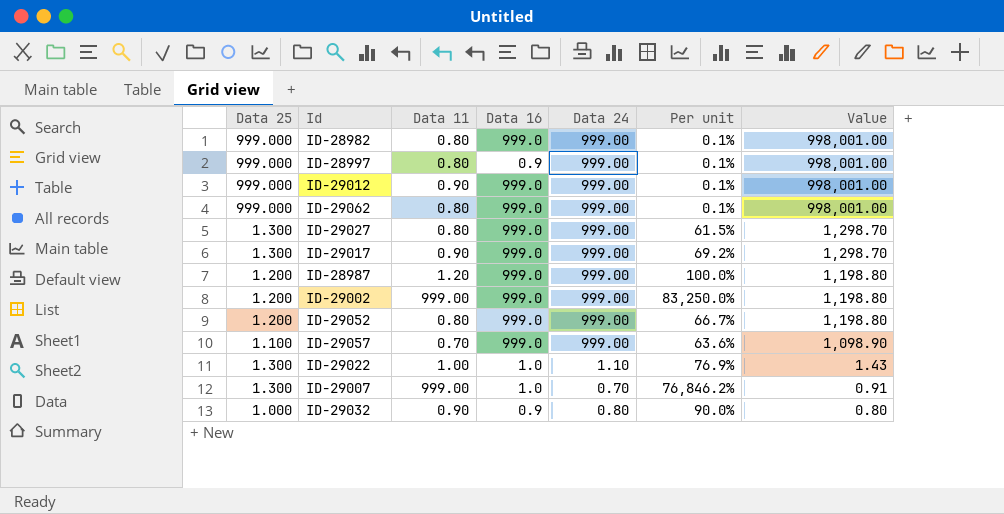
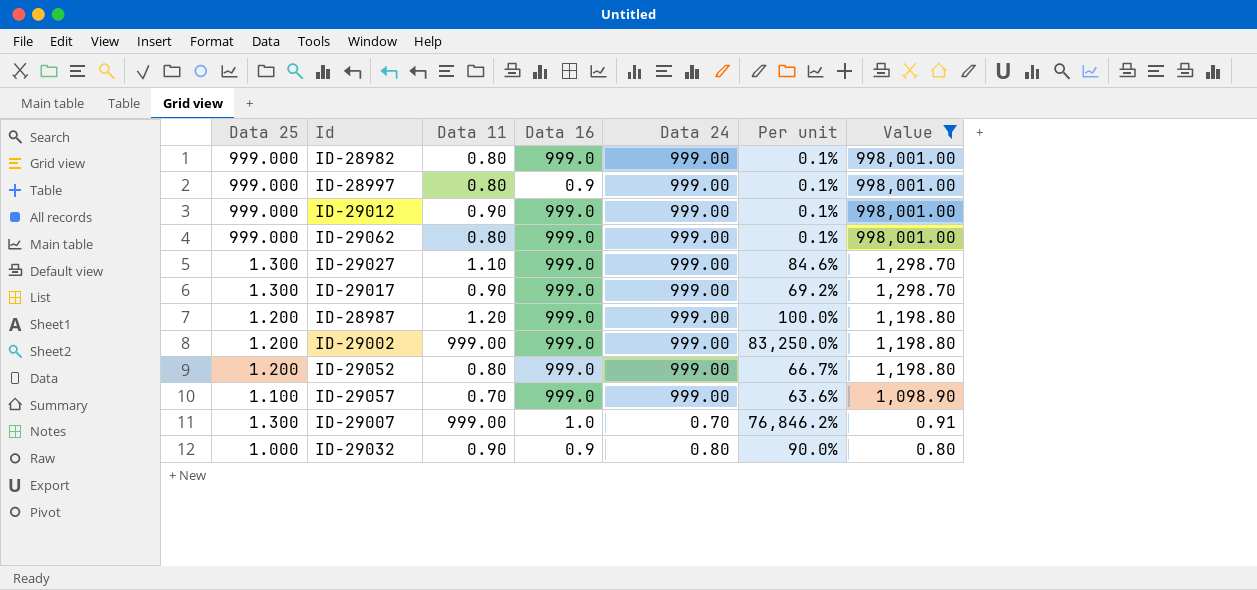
filter: none -> Value != 1.43
ID-29027 | Data 11: 0.80 -> 1.10
ID-29027 | Per unit: 61.5% -> 84.6%

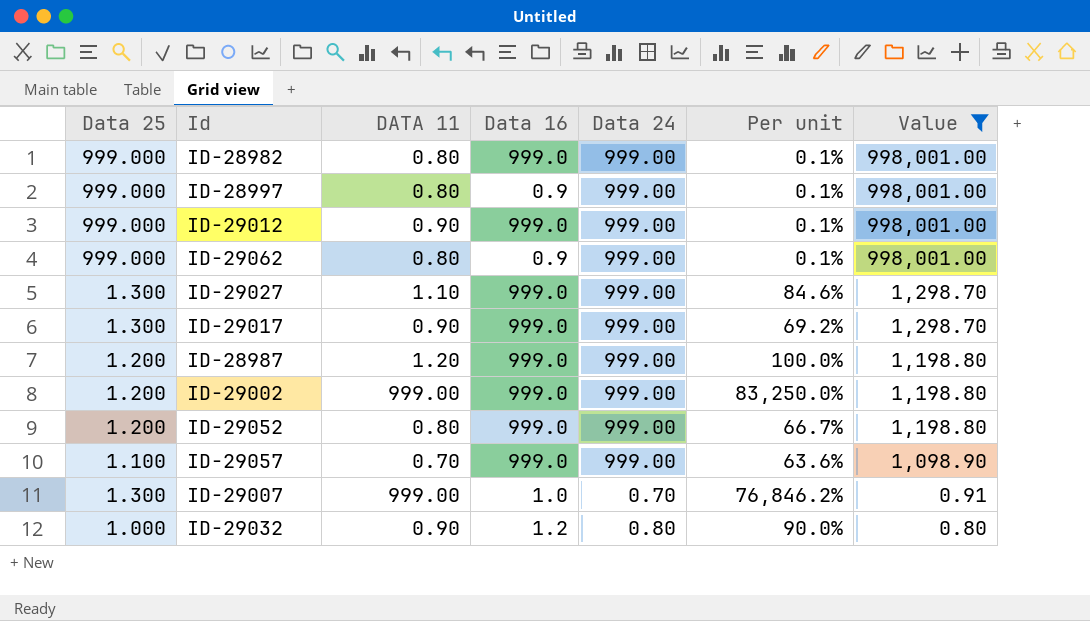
column name: Data 11 -> DATA 11
ID-29062 | Data 16: 999.0 -> 0.9
ID-29032 | Data 16: 0.9 -> 1.2

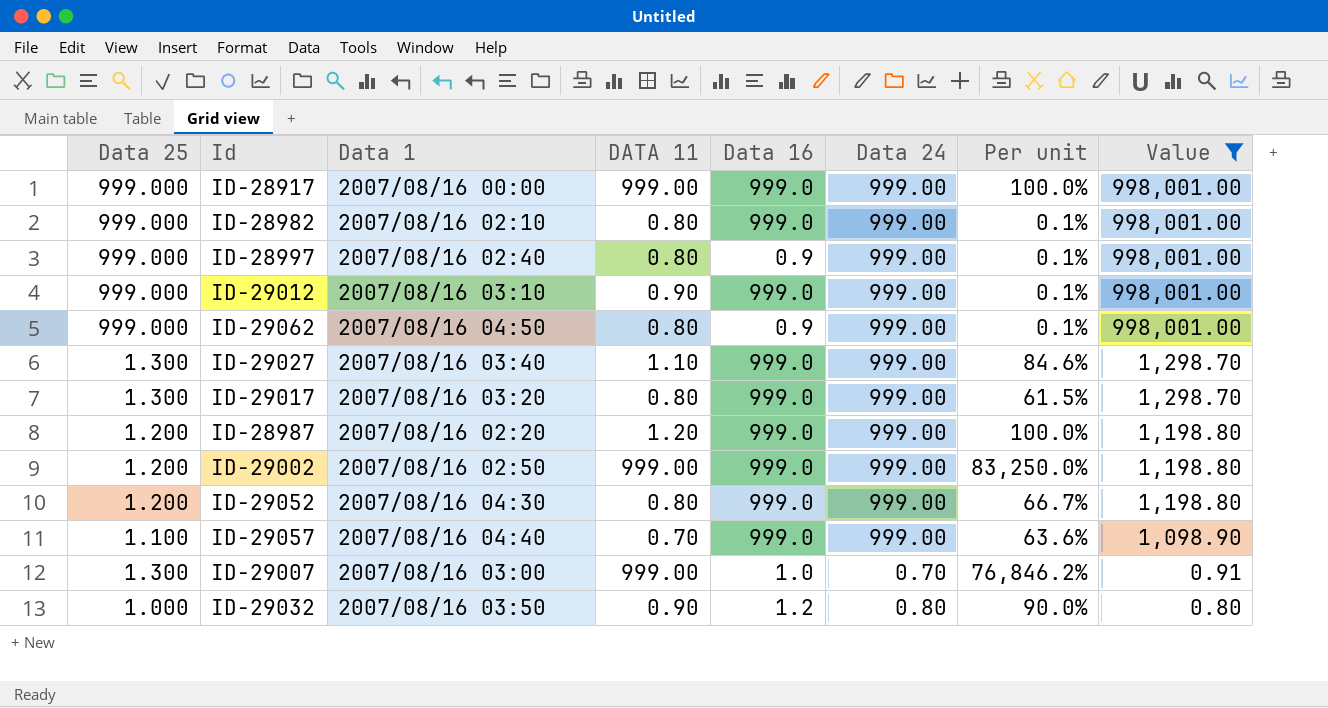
column Data 1 | position: none -> 3
row ID-28917: none -> 999.000 | 2007/08/16 00:00 | 999.00 | 999.0 | 999.00 | 100.0% | 998,001.00
ID-29017 | DATA 11: 0.90 -> 0.80
ID-29017 | Per unit: 69.2% -> 61.5%

